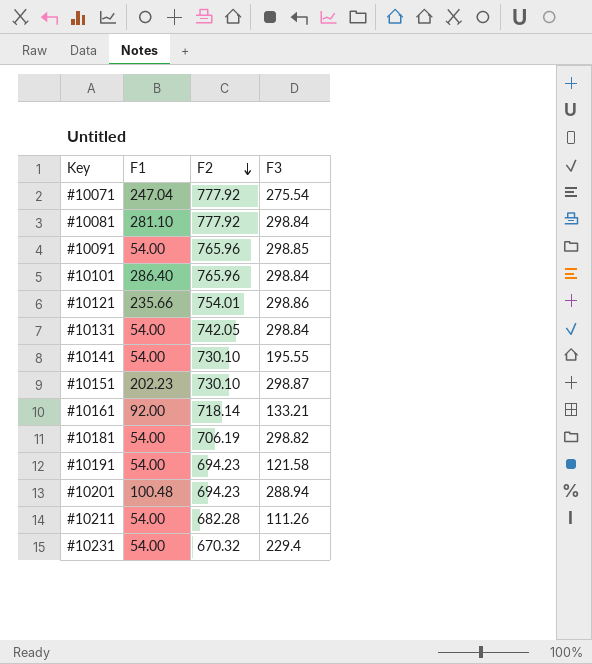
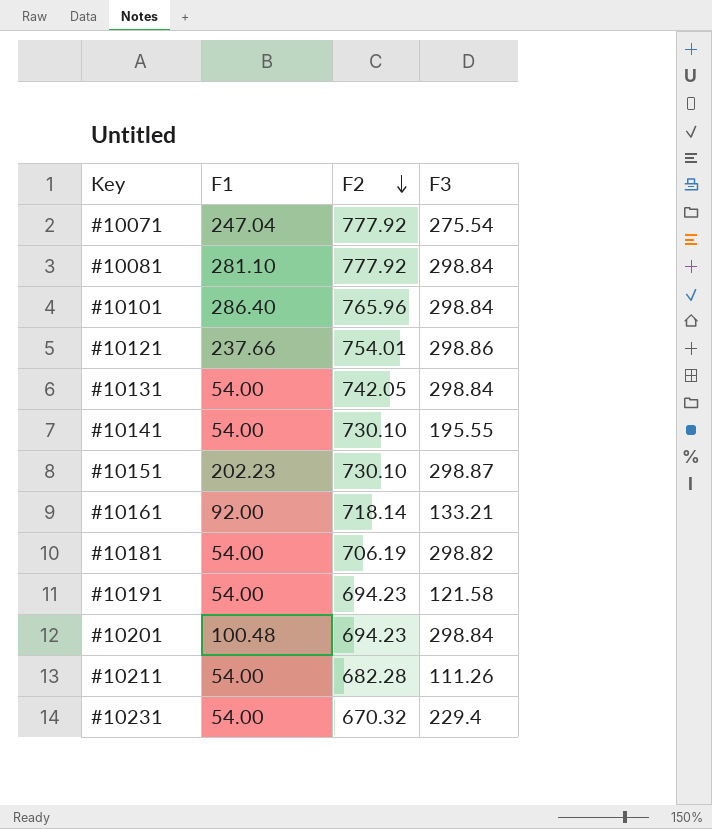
row #10091: 54.00 | 765.96 | 298.85 -> none
#10121 | F1: 235.66 -> 237.66
#10201 | F3: 288.94 -> 298.84

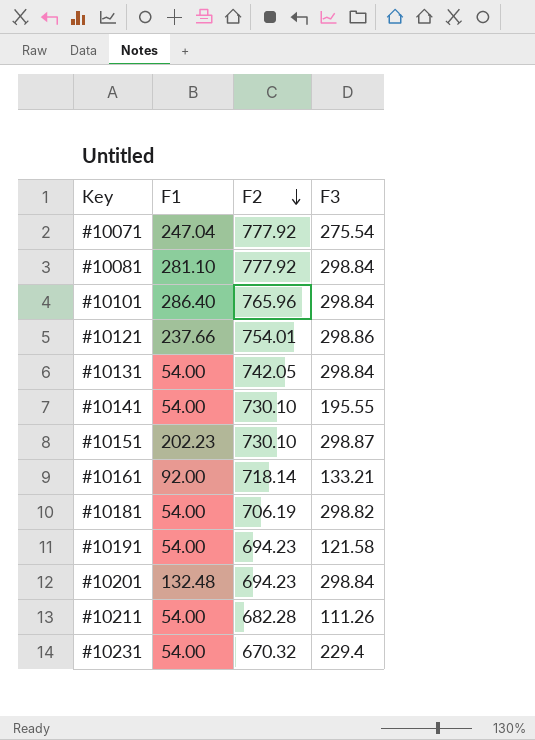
#10201 | F1: 100.48 -> 132.48

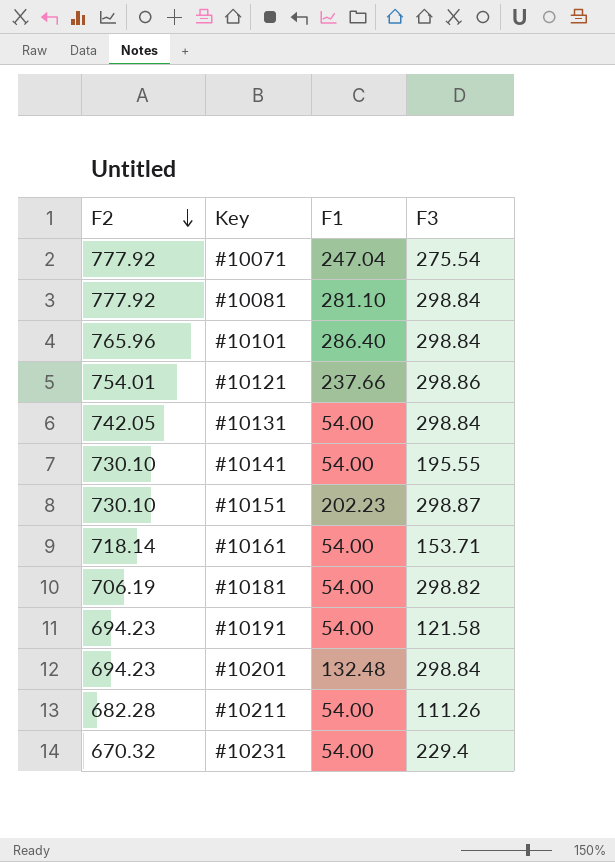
column F2 | position: 3 -> 1
#10161 | F1: 92.00 -> 54.00
#10161 | F3: 133.21 -> 153.71

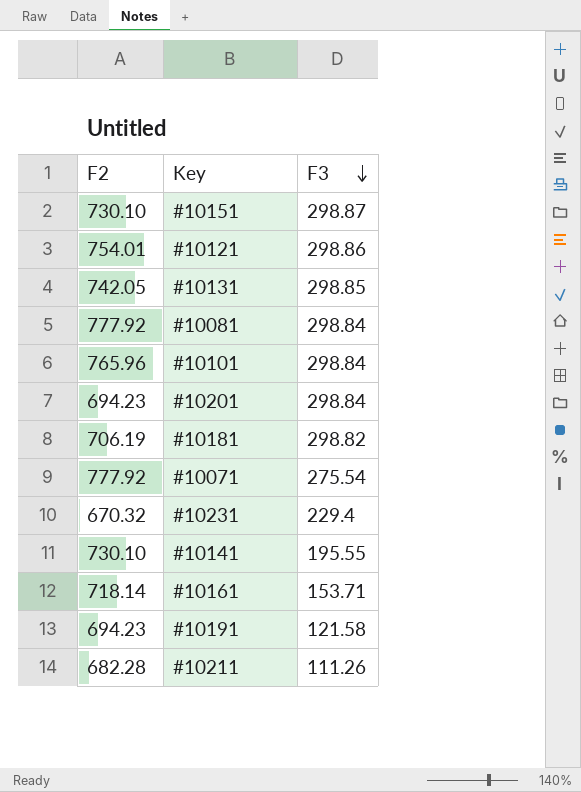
row order: F2 descending -> F3 descending
column F1 | position: 3 -> none
#10131 | F3: 298.84 -> 298.85

